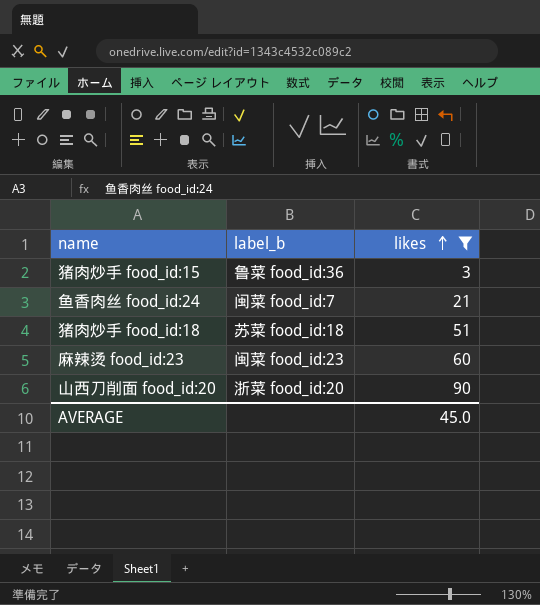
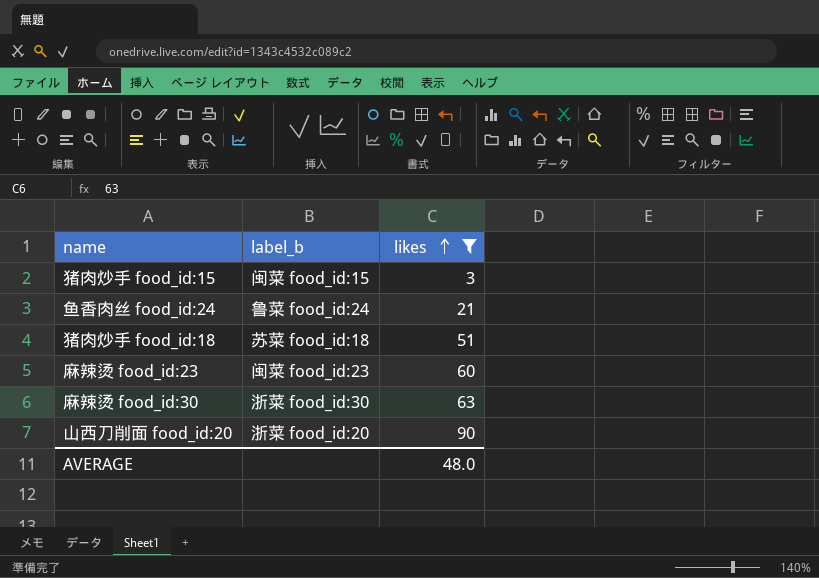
猪肉炒手 food_id:15 | label_b: 鲁菜 food_id:36 -> 闽菜 food_id:15
鱼香肉丝 food_id:24 | label_b: 闽菜 food_id:7 -> 鲁菜 food_id:24
row 麻辣烫 food_id:30: none -> 浙菜 food_id:30 | 63
AVERAGE | likes: 45.0 -> 48.0

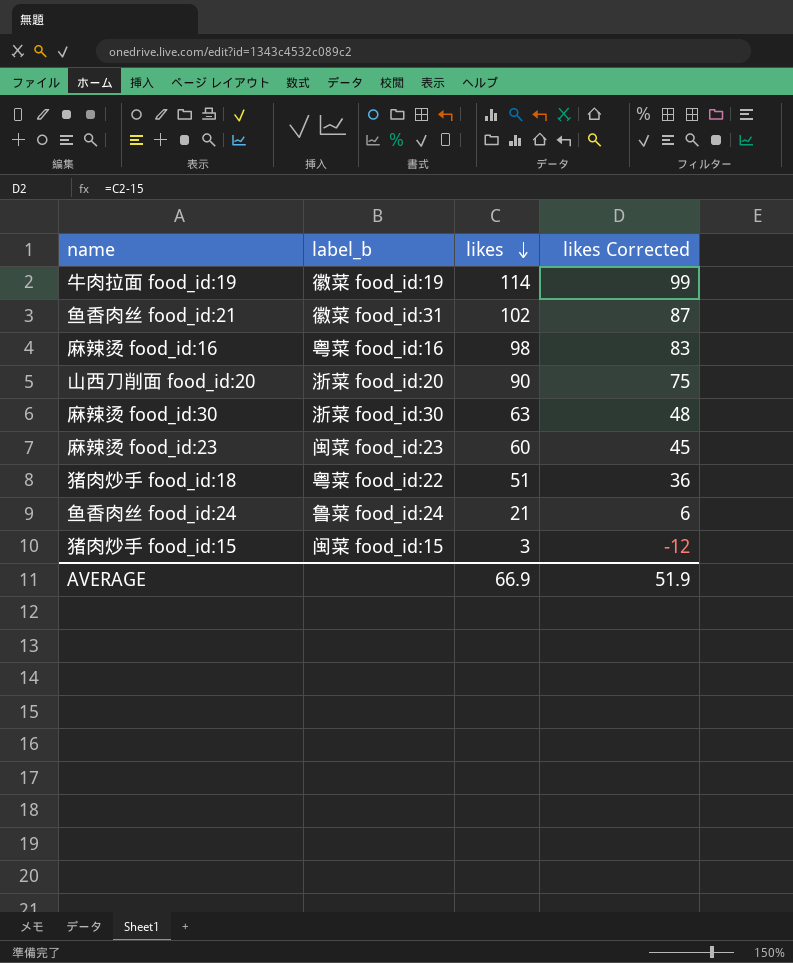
filter: likes <= 90 -> none
row order: likes ascending -> likes descending
column likes Corrected | formula: none -> [likes] - 15
猪肉炒手 food_id:18 | label_b: 苏菜 food_id:18 -> 粤菜 food_id:22
AVERAGE | likes: 48.0 -> 66.9

